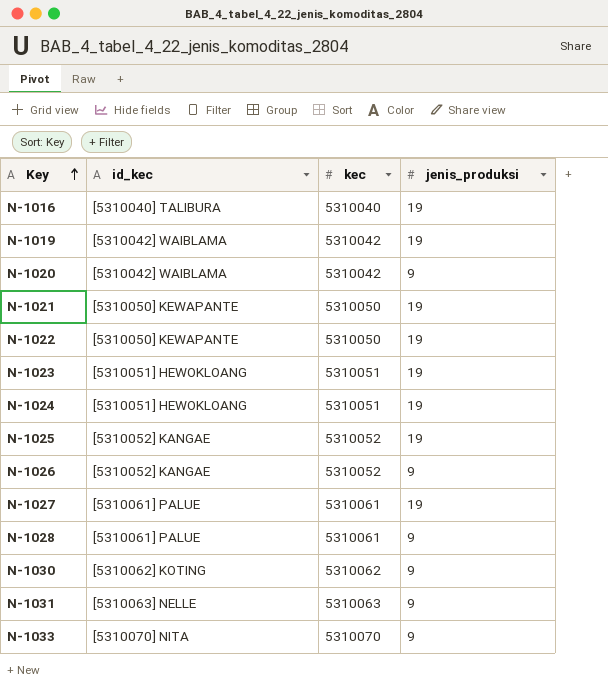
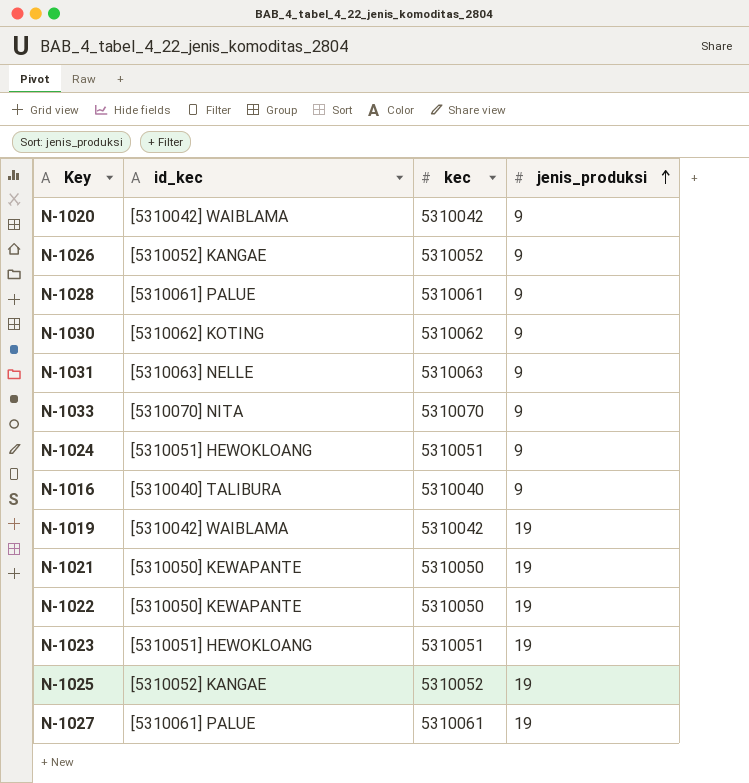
row order: Key ascending -> jenis_produksi ascending
N-1024 | jenis_produksi: 19 -> 9
N-1016 | jenis_produksi: 19 -> 9

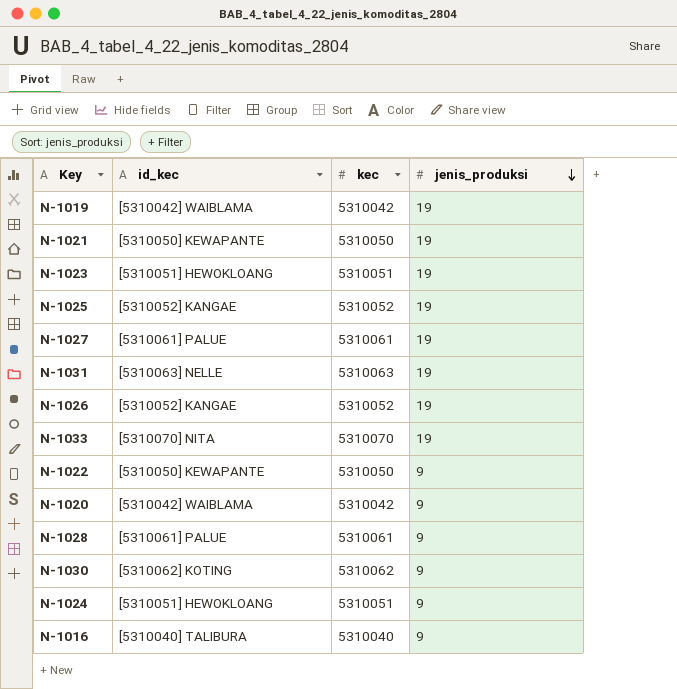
row order: jenis_produksi ascending -> jenis_produksi descending
N-1031 | jenis_produksi: 9 -> 19
N-1026 | jenis_produksi: 9 -> 19
N-1033 | jenis_produksi: 9 -> 19
N-1022 | jenis_produksi: 19 -> 9

